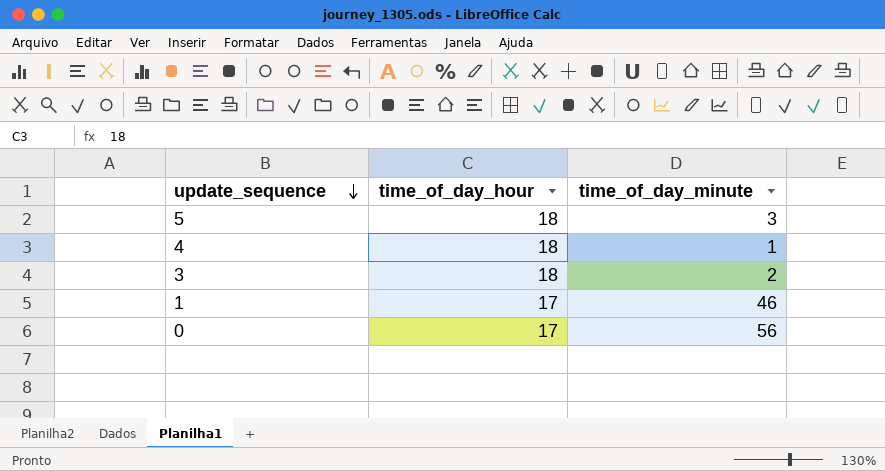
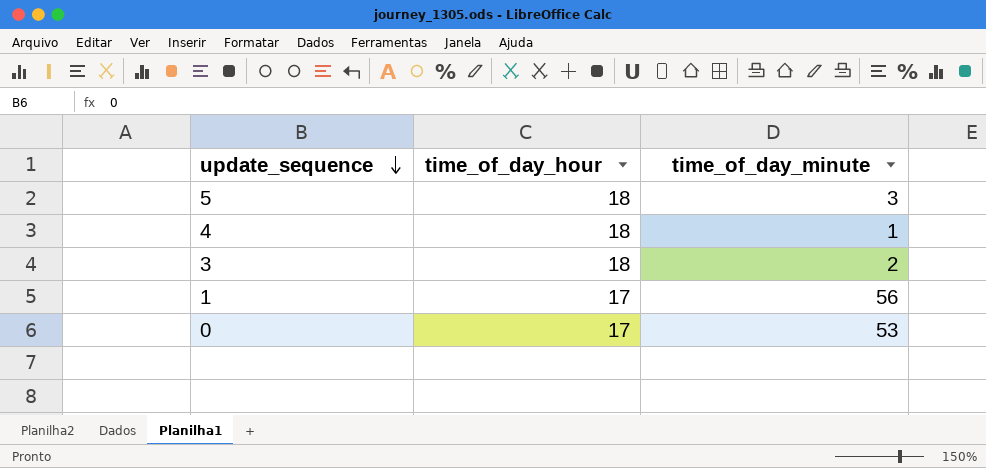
1 | time_of_day_minute: 46 -> 56
0 | time_of_day_minute: 56 -> 53

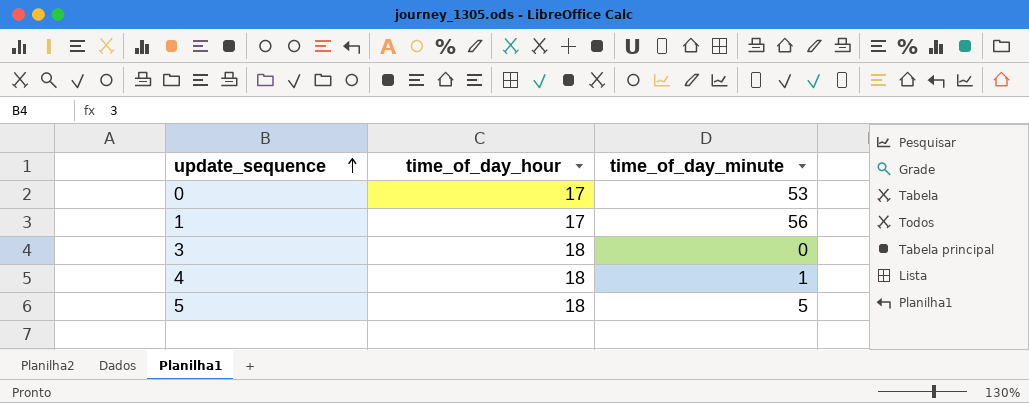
row order: update_sequence descending -> update_sequence ascending
3 | time_of_day_minute: 2 -> 0
5 | time_of_day_minute: 3 -> 5

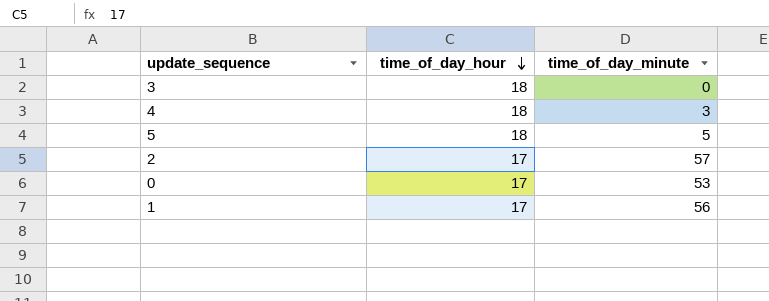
row order: update_sequence ascending -> time_of_day_hour descending
4 | time_of_day_minute: 1 -> 3
row 2: none -> 17 | 57

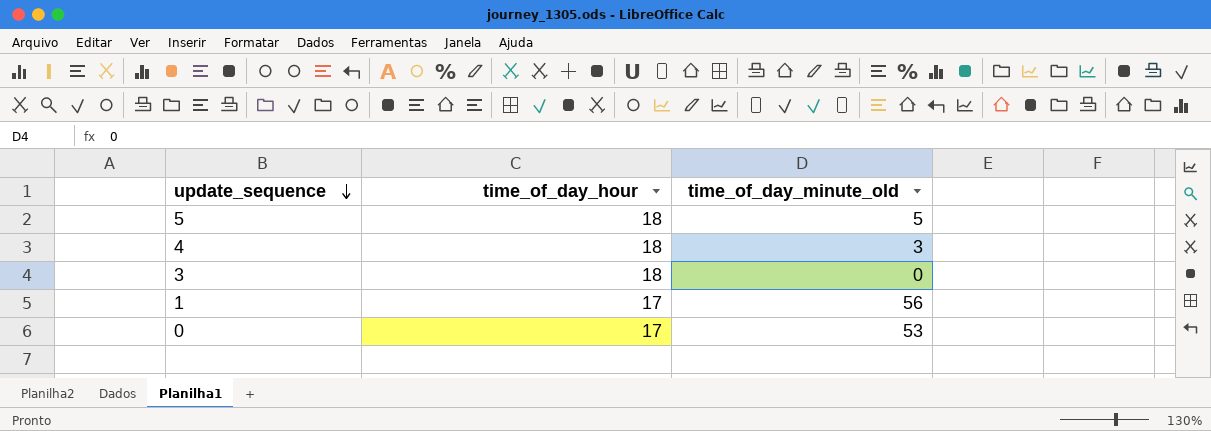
row order: time_of_day_hour descending -> update_sequence descending
column name: time_of_day_minute -> time_of_day_minute_old
row 2: 17 | 57 -> none

